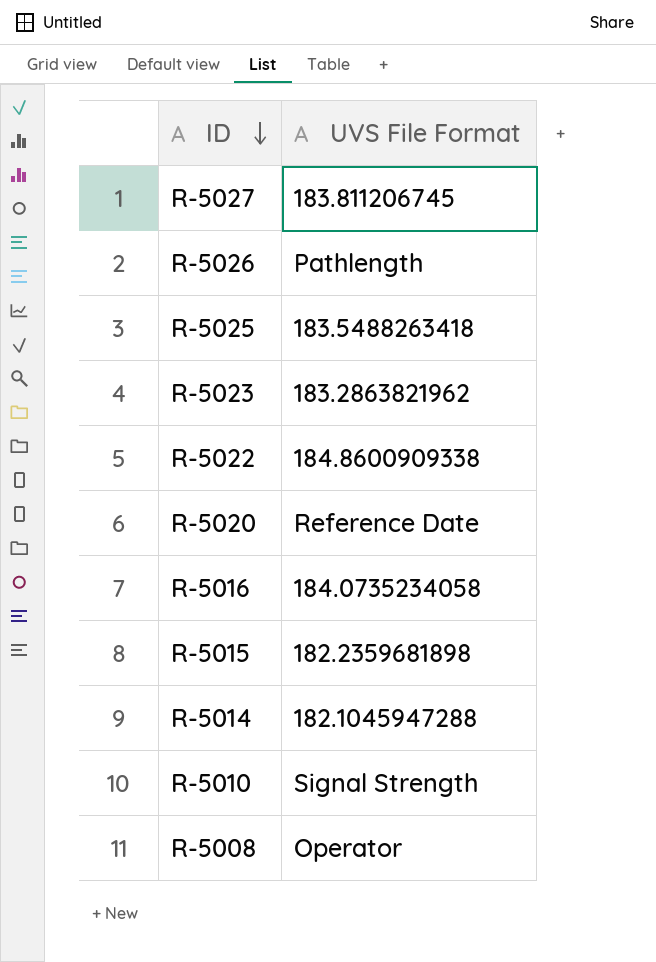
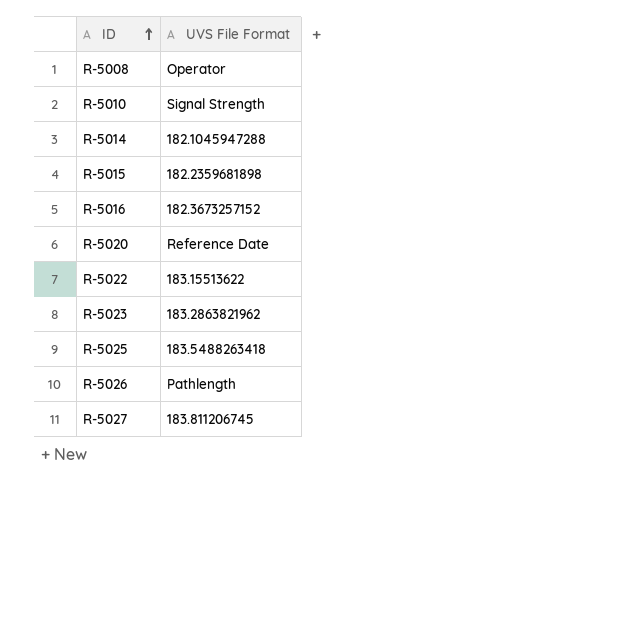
row order: ID descending -> ID ascending
R-5016 | UVS File Format: 184.0735234058 -> 182.3673257152
R-5022 | UVS File Format: 184.8600909338 -> 183.15513622

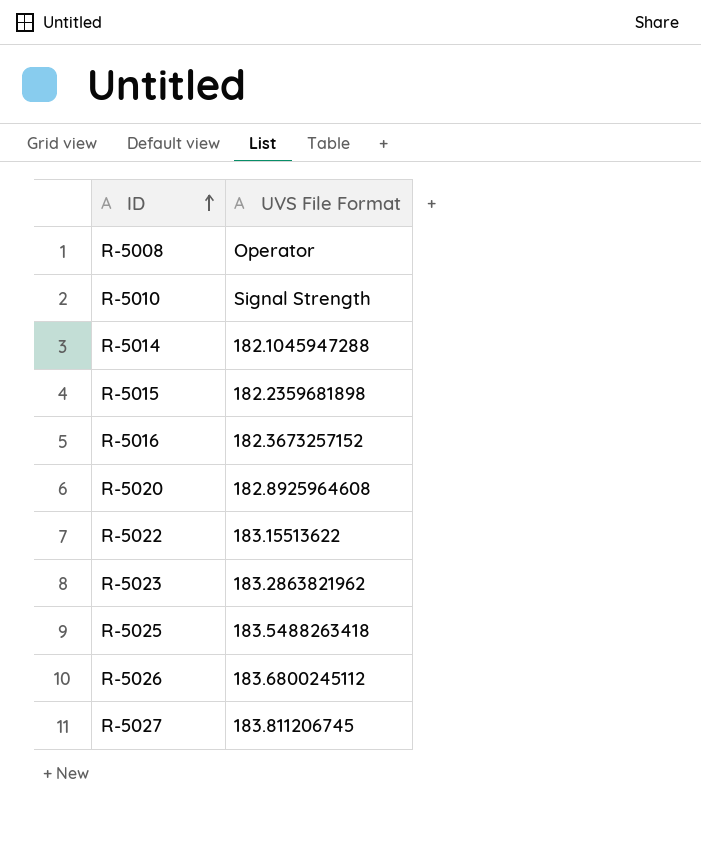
R-5020 | UVS File Format: Reference Date -> 182.8925964608
R-5026 | UVS File Format: Pathlength -> 183.6800245112

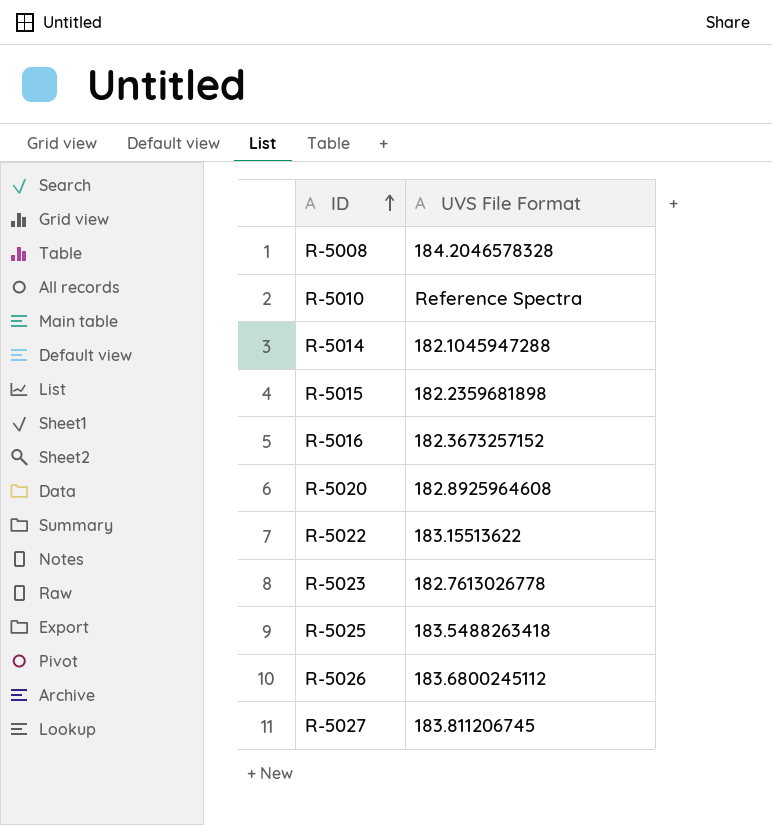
R-5008 | UVS File Format: Operator -> 184.2046578328
R-5010 | UVS File Format: Signal Strength -> Reference Spectra
R-5023 | UVS File Format: 183.2863821962 -> 182.7613026778

